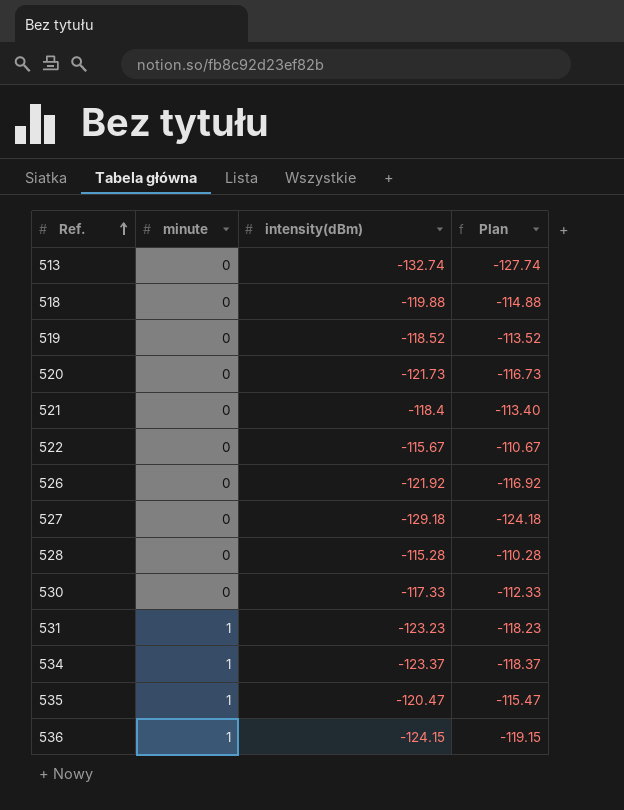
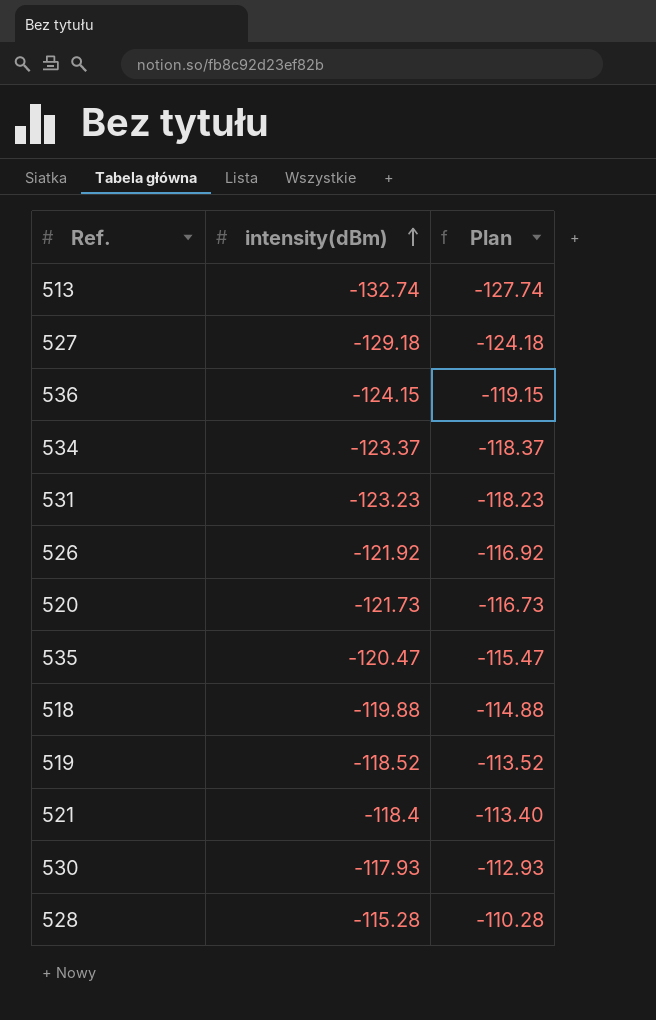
row order: Ref. ascending -> intensity(dBm) ascending
column minute | position: 2 -> none
row 522: 0 | -115.67 | -110.67 -> none
530 | intensity(dBm): -117.33 -> -117.93
530 | Plan: -112.33 -> -112.93

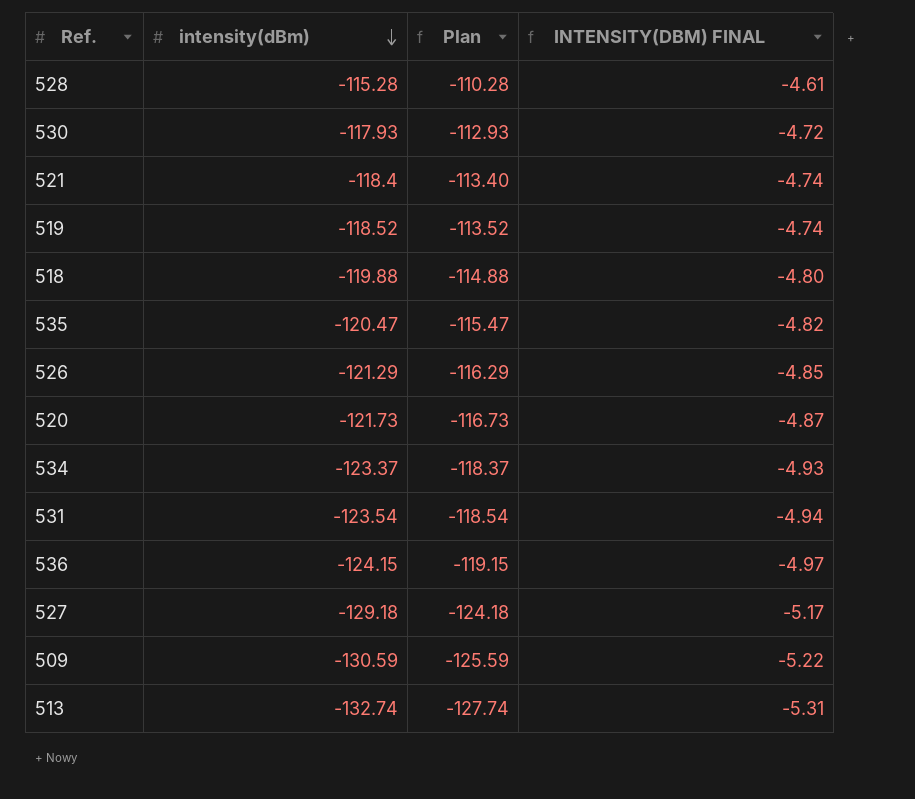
row order: intensity(dBm) ascending -> intensity(dBm) descending
column INTENSITY(DBM) FINAL | formula: none -> [intensity(dBm)] * 0.04
526 | intensity(dBm): -121.92 -> -121.29
526 | Plan: -116.92 -> -116.29
531 | intensity(dBm): -123.23 -> -123.54
531 | Plan: -118.23 -> -118.54
row 509: none -> -130.59 | -125.59 | -5.22

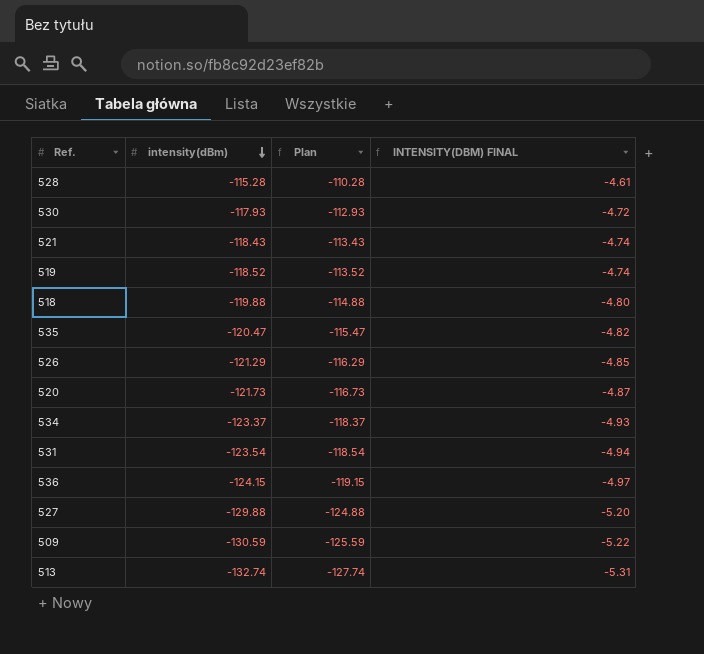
521 | intensity(dBm): -118.4 -> -118.43
521 | Plan: -113.40 -> -113.43
527 | intensity(dBm): -129.18 -> -129.88
527 | Plan: -124.18 -> -124.88
527 | INTENSITY(DBM) FINAL: -5.17 -> -5.20

